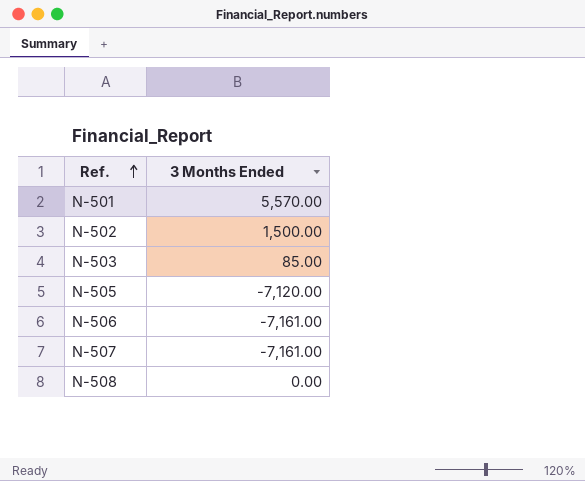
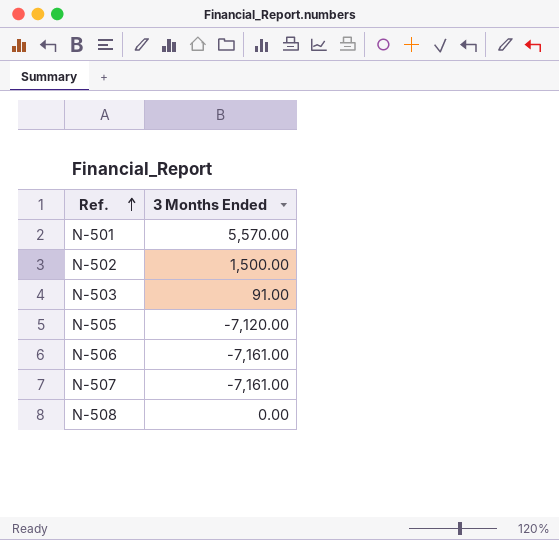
N-503 | 3 Months Ended: 85.00 -> 91.00

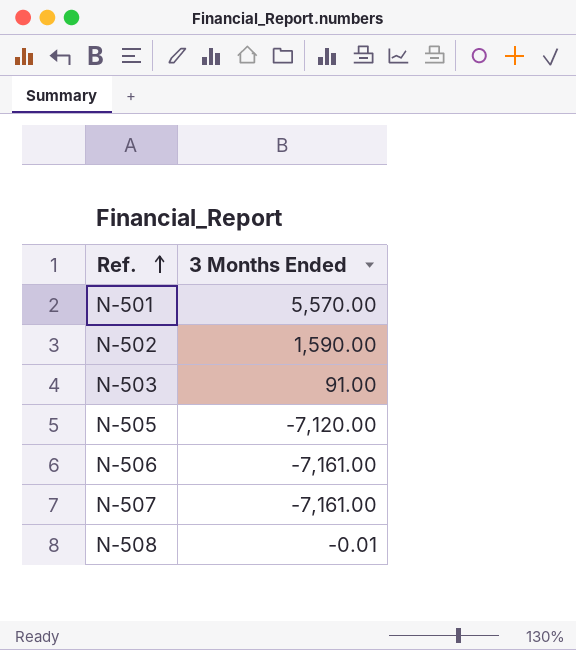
N-502 | 3 Months Ended: 1,500.00 -> 1,590.00
N-508 | 3 Months Ended: 0.00 -> -0.01

